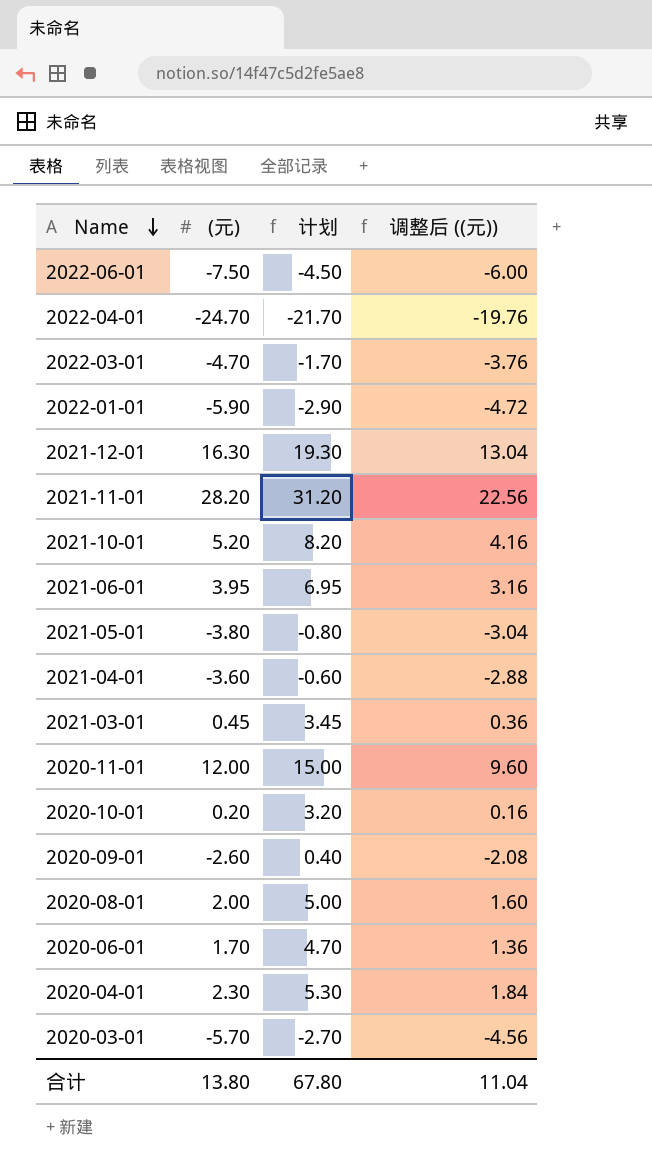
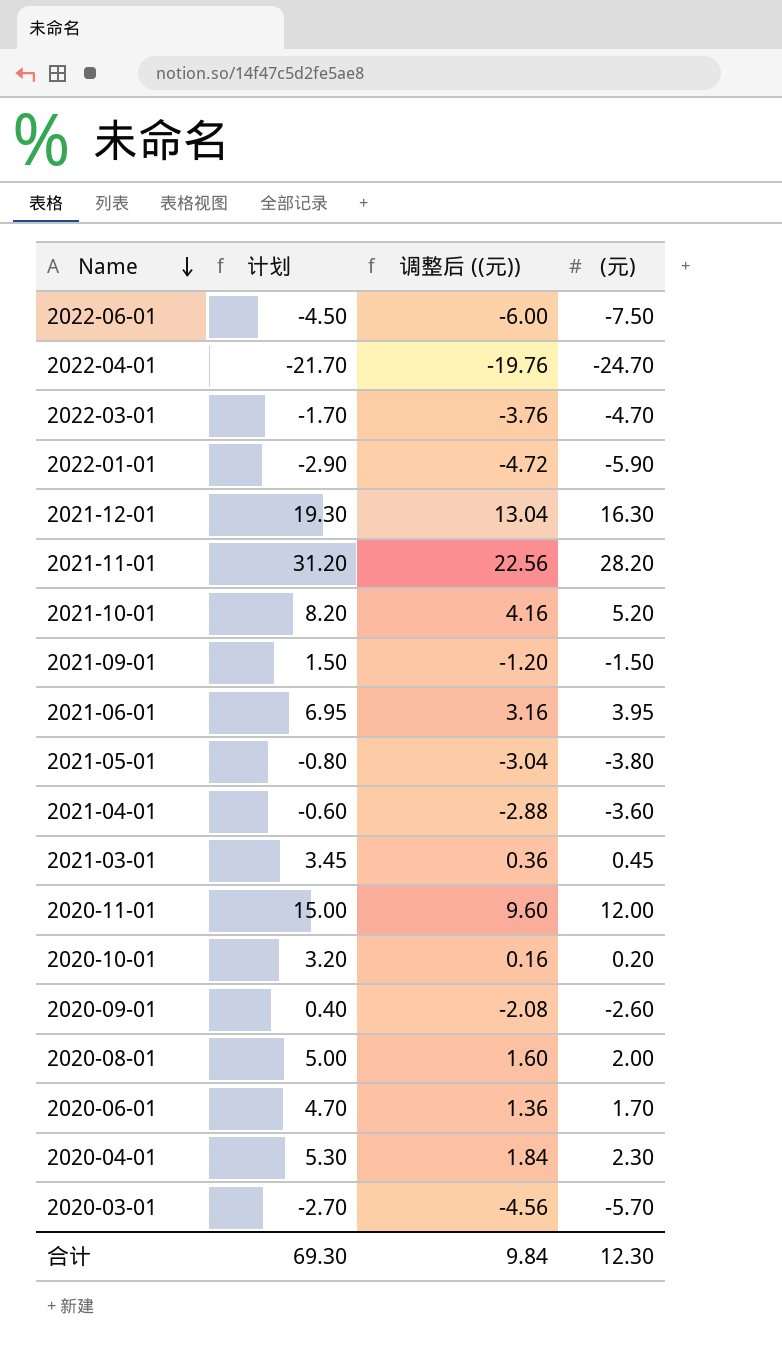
column (元) | position: 2 -> 4
row 2021-09-01: none -> 1.50 | -1.20 | -1.50
合计 | 计划: 67.80 -> 69.30
合计 | 调整后 ((元)): 11.04 -> 9.84
合计 | (元): 13.80 -> 12.30

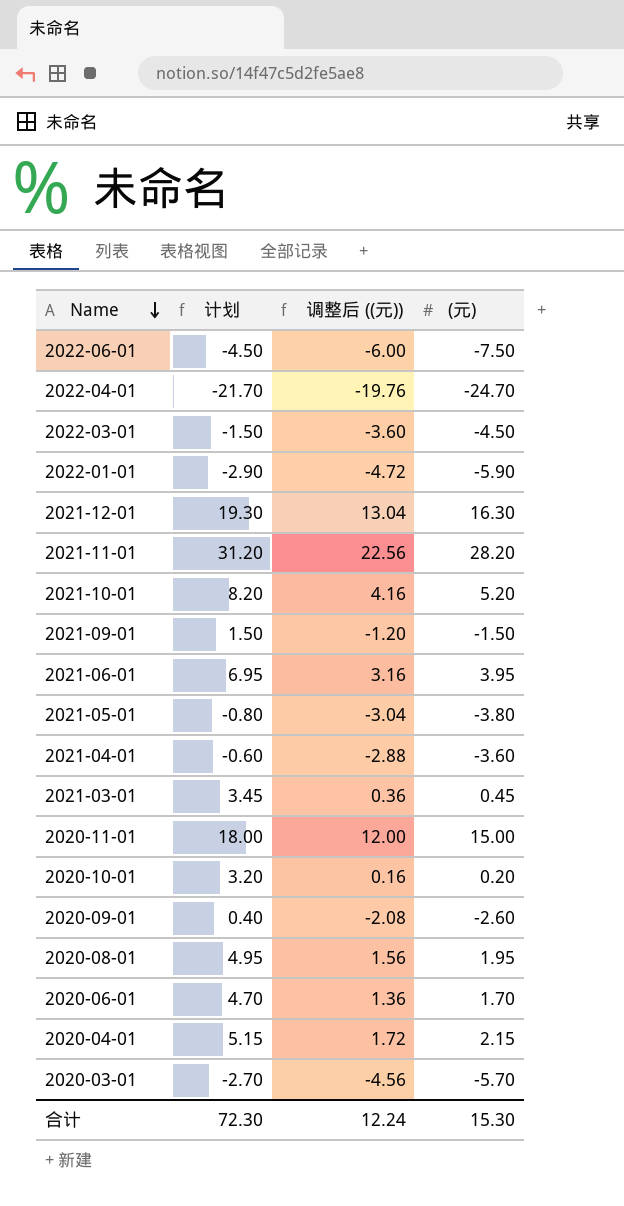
2022-03-01 | 计划: -1.70 -> -1.50
2022-03-01 | 调整后 ((元)): -3.76 -> -3.60
2022-03-01 | (元): -4.70 -> -4.50
2020-11-01 | 计划: 15.00 -> 18.00
2020-11-01 | 调整后 ((元)): 9.60 -> 12.00
2020-11-01 | (元): 12.00 -> 15.00
2020-08-01 | 计划: 5.00 -> 4.95
2020-08-01 | 调整后 ((元)): 1.60 -> 1.56
2020-08-01 | (元): 2.00 -> 1.95
2020-04-01 | 计划: 5.30 -> 5.15
2020-04-01 | 调整后 ((元)): 1.84 -> 1.72
2020-04-01 | (元): 2.30 -> 2.15
合计 | 计划: 69.30 -> 72.30
合计 | 调整后 ((元)): 9.84 -> 12.24
合计 | (元): 12.30 -> 15.30

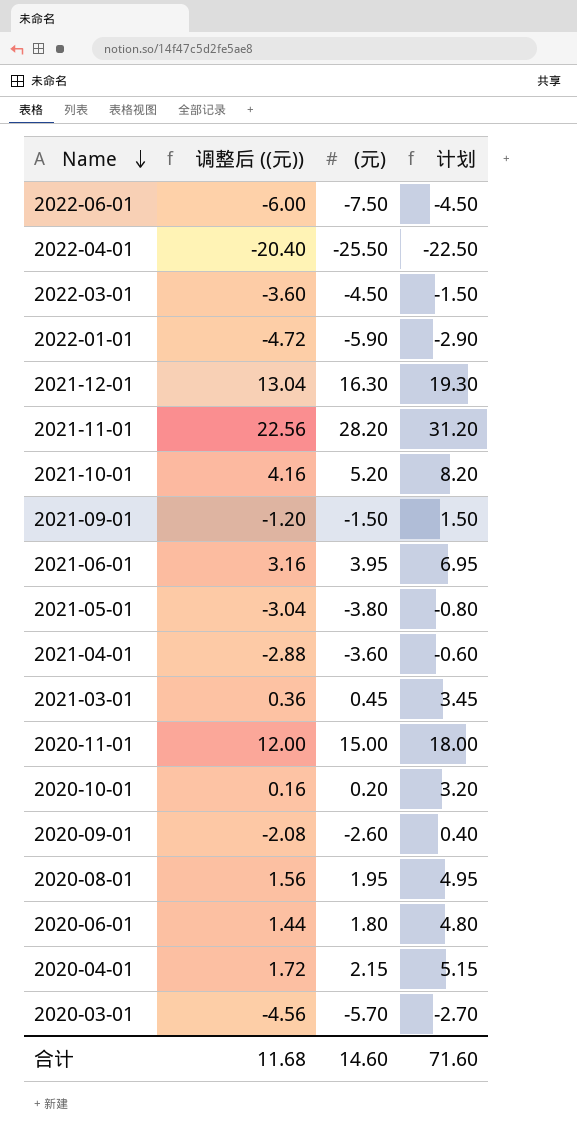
column 计划 | position: 2 -> 4
2022-04-01 | 调整后 ((元)): -19.76 -> -20.40
2022-04-01 | (元): -24.70 -> -25.50
2022-04-01 | 计划: -21.70 -> -22.50
2020-06-01 | 调整后 ((元)): 1.36 -> 1.44
2020-06-01 | (元): 1.70 -> 1.80
2020-06-01 | 计划: 4.70 -> 4.80
合计 | 调整后 ((元)): 12.24 -> 11.68
合计 | (元): 15.30 -> 14.60
合计 | 计划: 72.30 -> 71.60

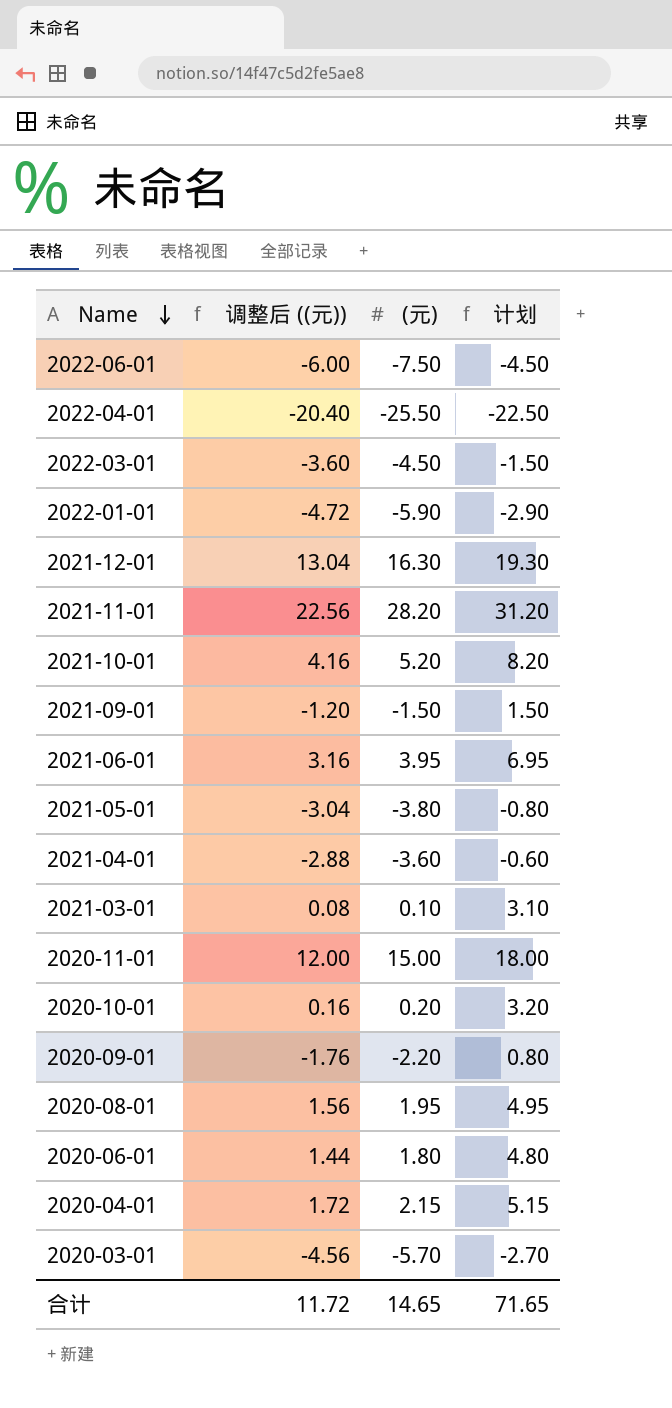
2021-03-01 | 调整后 ((元)): 0.36 -> 0.08
2021-03-01 | (元): 0.45 -> 0.10
2021-03-01 | 计划: 3.45 -> 3.10
2020-09-01 | 调整后 ((元)): -2.08 -> -1.76
2020-09-01 | (元): -2.60 -> -2.20
2020-09-01 | 计划: 0.40 -> 0.80
合计 | 调整后 ((元)): 11.68 -> 11.72
合计 | (元): 14.60 -> 14.65
合计 | 计划: 71.60 -> 71.65

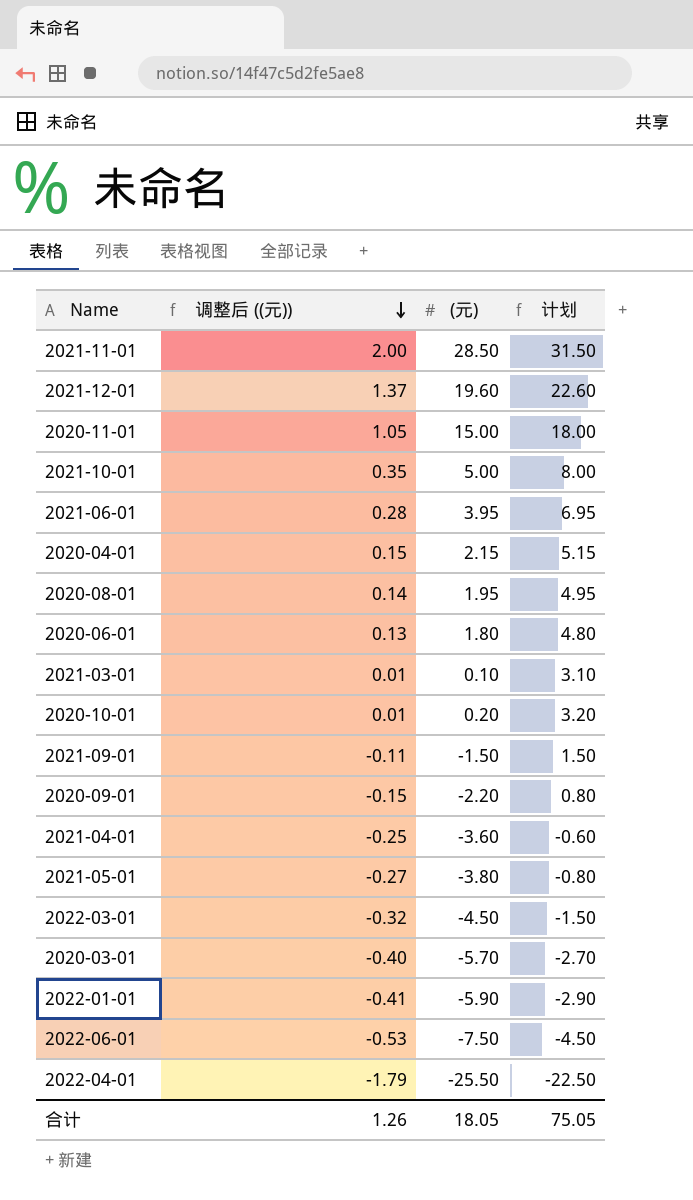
row order: Name descending -> 调整后 ((元)) descending
column 调整后 ((元)) | formula: [(元)] * 0.8 -> [(元)] * 0.07
2021-11-01 | (元): 28.20 -> 28.50
2021-11-01 | 计划: 31.20 -> 31.50
2021-12-01 | (元): 16.30 -> 19.60
2021-12-01 | 计划: 19.30 -> 22.60
2021-10-01 | (元): 5.20 -> 5.00
2021-10-01 | 计划: 8.20 -> 8.00
合计 | 调整后 ((元)): 11.72 -> 1.26
合计 | (元): 14.65 -> 18.05
合计 | 计划: 71.65 -> 75.05

